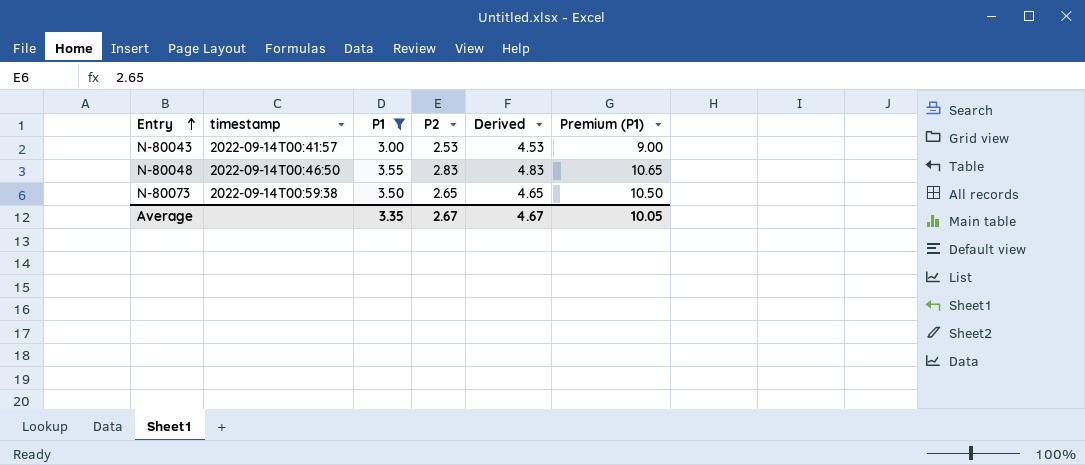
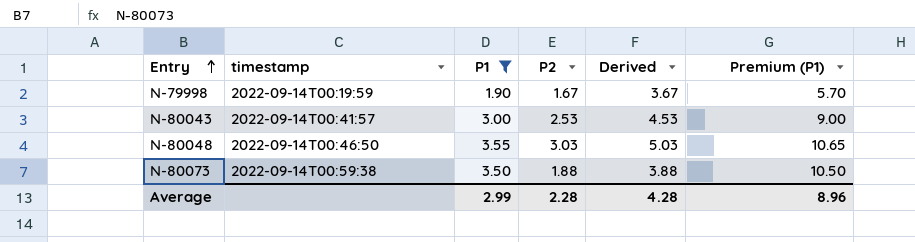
row N-79998: none -> 2022-09-14T00:19:59 | 1.90 | 1.67 | 3.67 | 5.70
N-80048 | P2: 2.83 -> 3.03
N-80048 | Derived: 4.83 -> 5.03
N-80073 | P2: 2.65 -> 1.88
N-80073 | Derived: 4.65 -> 3.88
Average | P1: 3.35 -> 2.99
Average | P2: 2.67 -> 2.28
Average | Derived: 4.67 -> 4.28
Average | Premium (P1): 10.05 -> 8.96

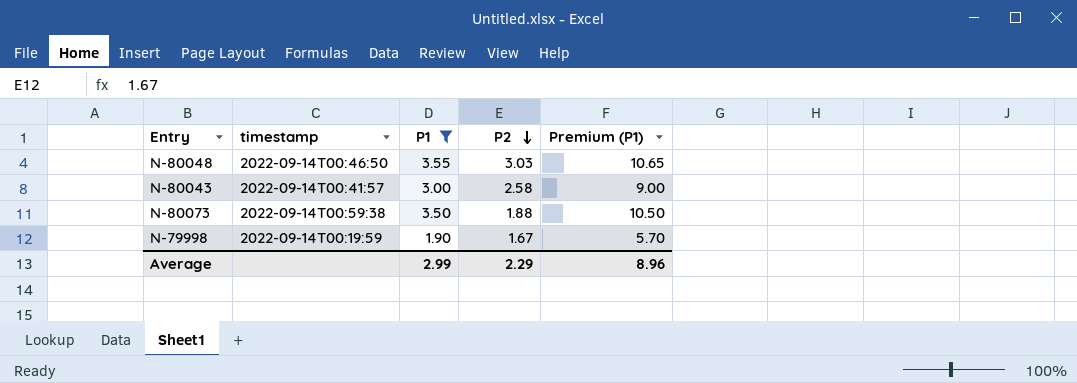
row order: Entry ascending -> P2 descending
column Derived | formula: [P2] + 2 -> none
N-80043 | P2: 2.53 -> 2.58
Average | P2: 2.28 -> 2.29

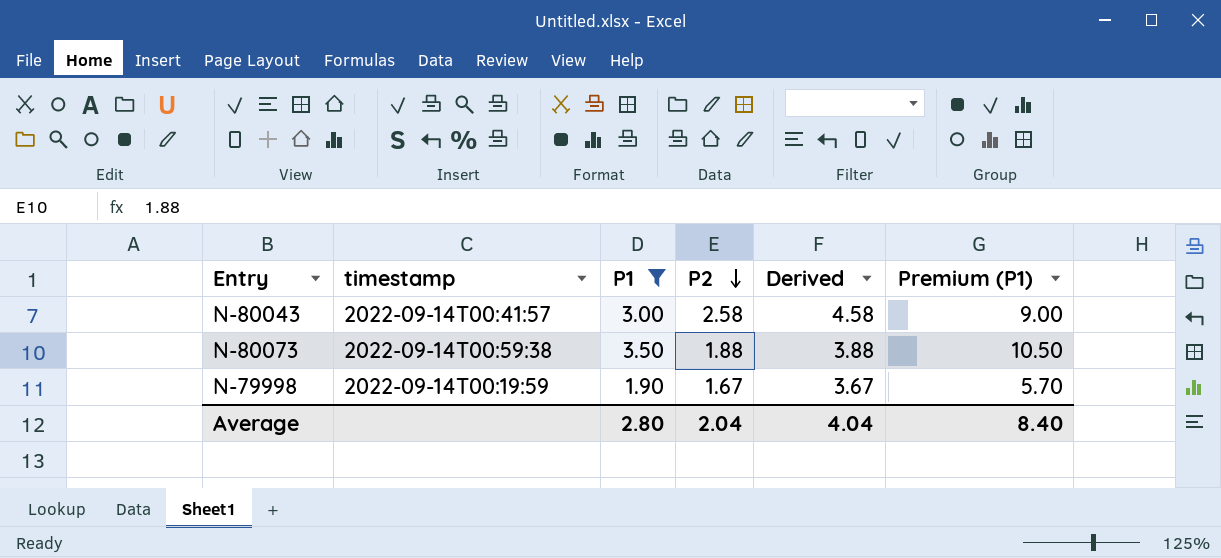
column Derived | formula: none -> [P2] + 2
row N-80048: 2022-09-14T00:46:50 | 3.55 | 3.03 | 10.65 -> none
Average | P1: 2.99 -> 2.80
Average | P2: 2.29 -> 2.04
Average | Premium (P1): 8.96 -> 8.40

